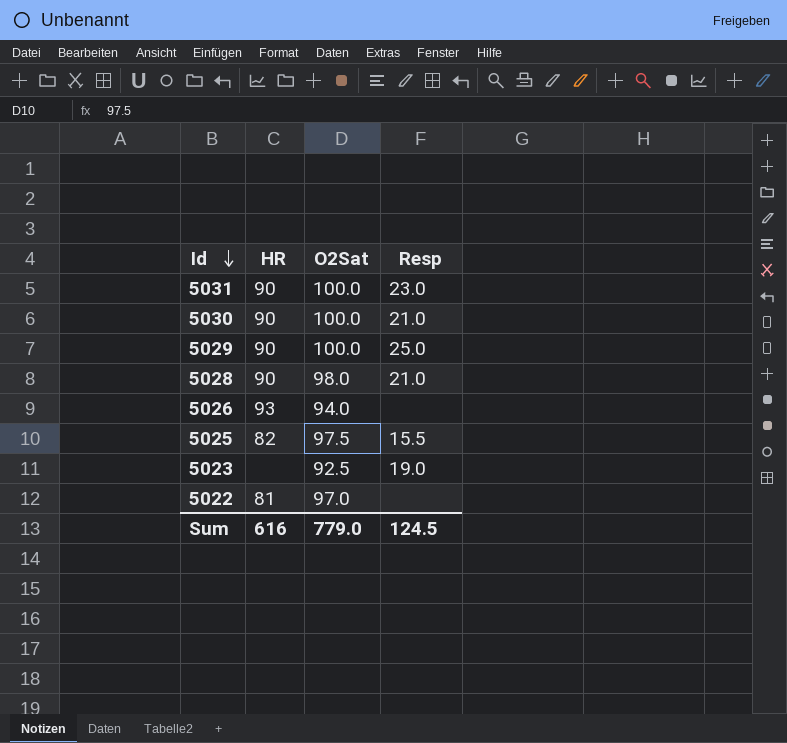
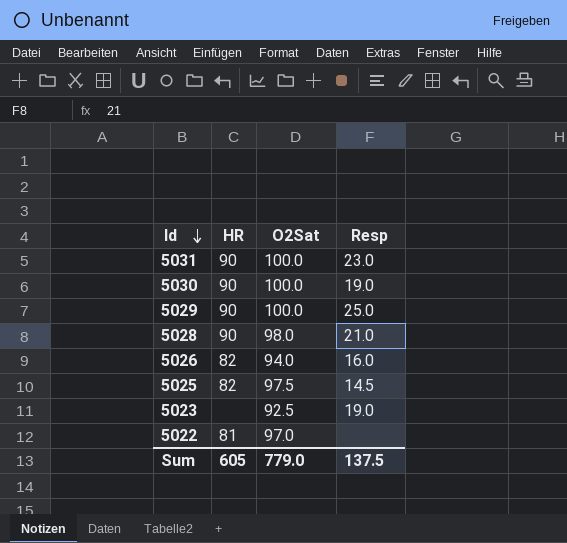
5030 | Resp: 21.0 -> 19.0
5026 | HR: 93 -> 82
5026 | Resp: none -> 16.0
5025 | Resp: 15.5 -> 14.5
Sum | HR: 616 -> 605
Sum | Resp: 124.5 -> 137.5

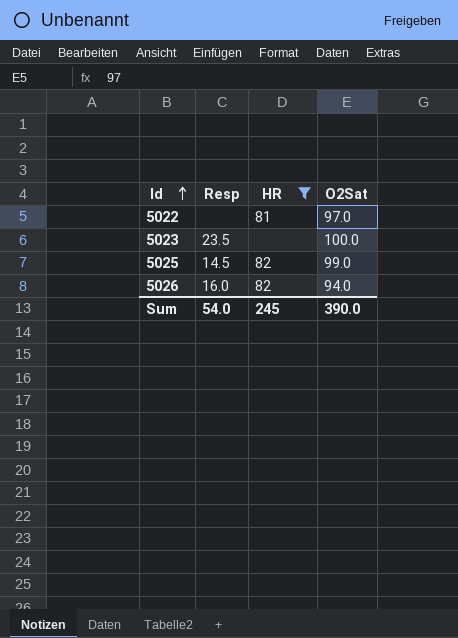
filter: none -> HR != 90
row order: Id descending -> Id ascending
column Resp | position: 4 -> 2
5023 | Resp: 19.0 -> 23.5
5023 | O2Sat: 92.5 -> 100.0
5025 | O2Sat: 97.5 -> 99.0
Sum | Resp: 137.5 -> 54.0
Sum | HR: 605 -> 245
Sum | O2Sat: 779.0 -> 390.0

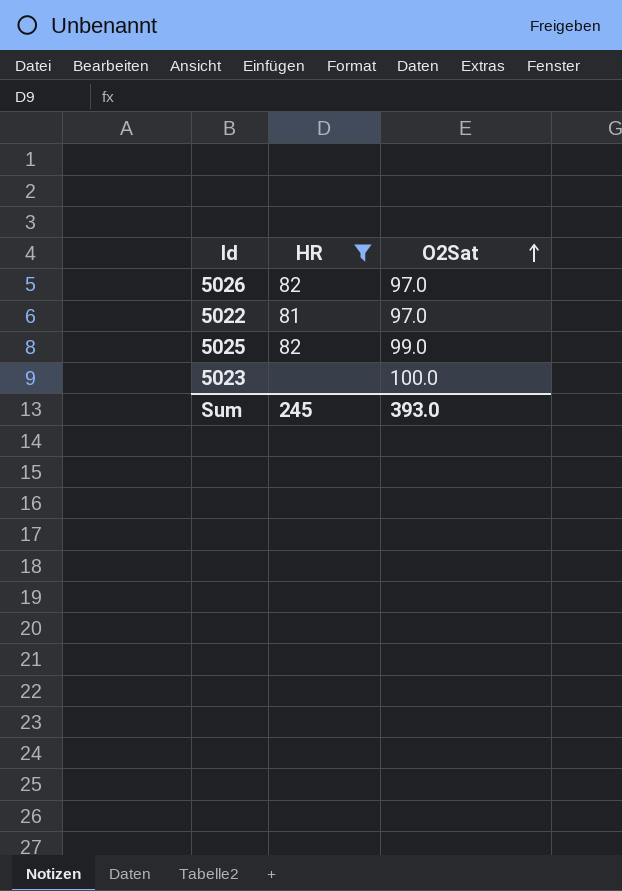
row order: Id ascending -> O2Sat ascending
column Resp | position: 2 -> none
5026 | O2Sat: 94.0 -> 97.0
Sum | O2Sat: 390.0 -> 393.0

